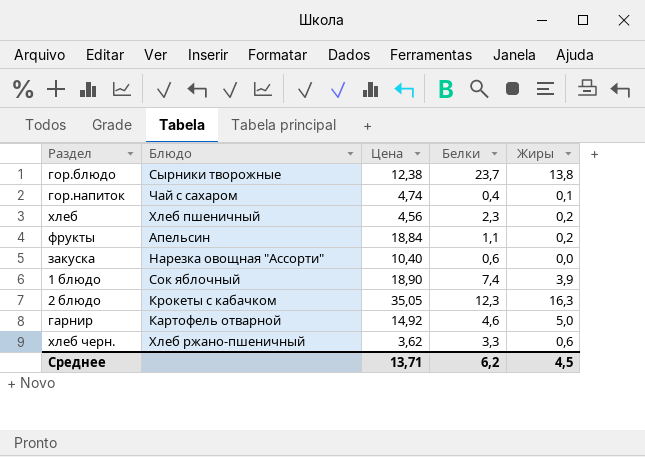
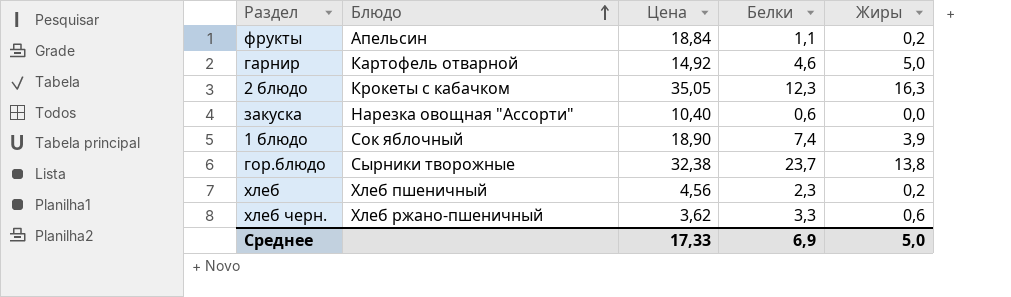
row order: none -> Блюдо ascending
row гор.напиток: Чай с сахаром | 4,74 | 0,4 | 0,1 -> none
гор.блюдо | Цена: 12,38 -> 32,38
Среднее | Цена: 13,71 -> 17,33
Среднее | Белки: 6,2 -> 6,9
Среднее | Жиры: 4,5 -> 5,0

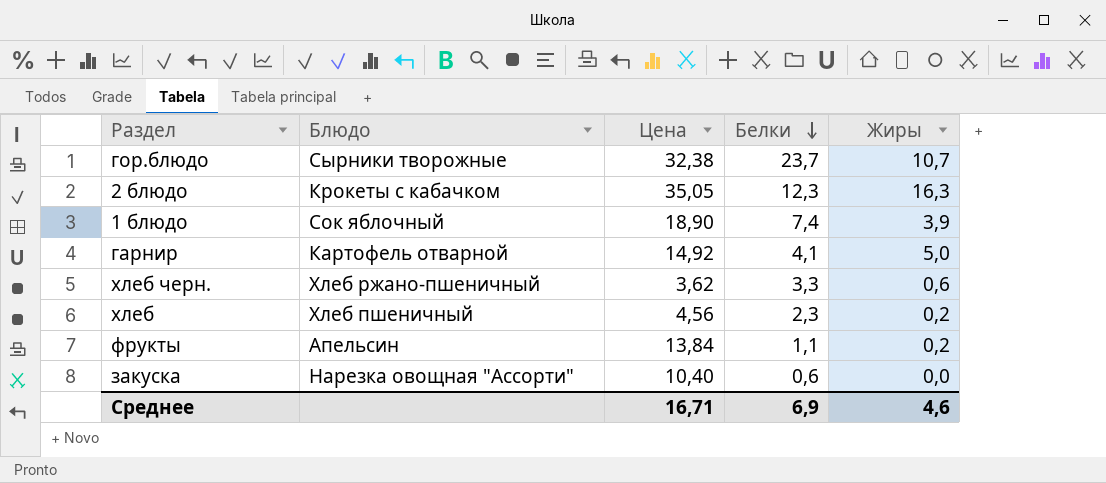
row order: Блюдо ascending -> Белки descending
гор.блюдо | Жиры: 13,8 -> 10,7
гарнир | Белки: 4,6 -> 4,1
фрукты | Цена: 18,84 -> 13,84
Среднее | Цена: 17,33 -> 16,71
Среднее | Жиры: 5,0 -> 4,6

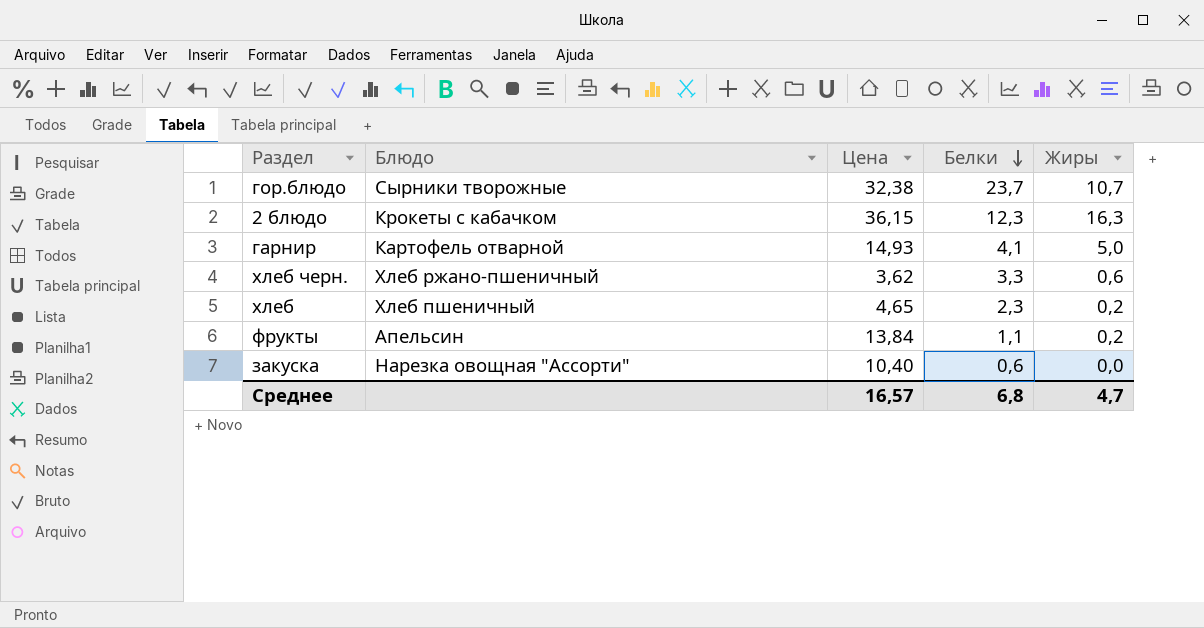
row 1 блюдо: Сок яблочный | 18,90 | 7,4 | 3,9 -> none
2 блюдо | Цена: 35,05 -> 36,15
гарнир | Цена: 14,92 -> 14,93
хлеб | Цена: 4,56 -> 4,65
Среднее | Цена: 16,71 -> 16,57
Среднее | Белки: 6,9 -> 6,8
Среднее | Жиры: 4,6 -> 4,7

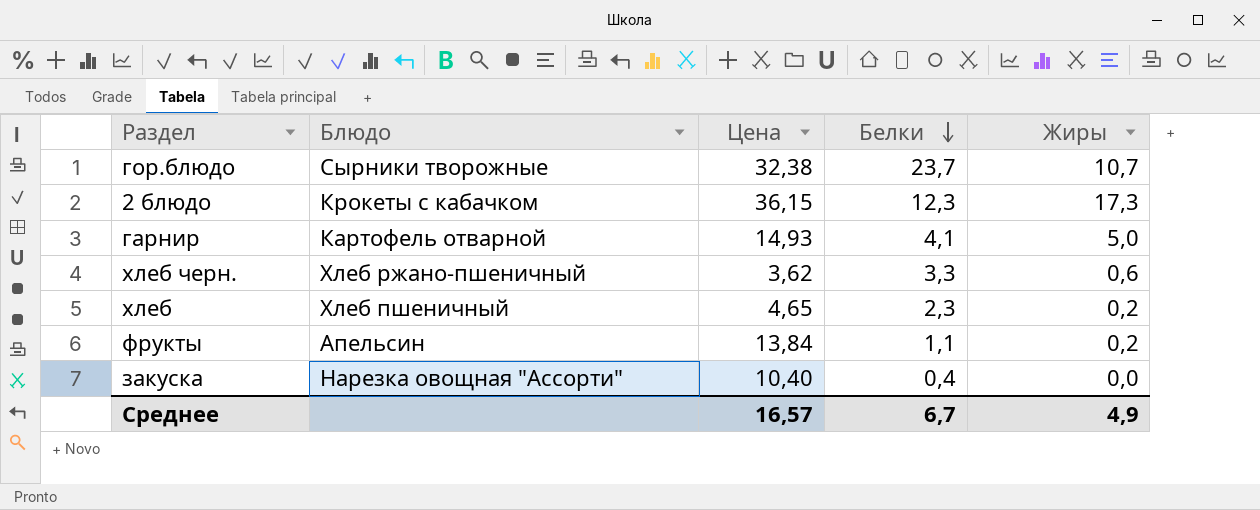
2 блюдо | Жиры: 16,3 -> 17,3
закуска | Белки: 0,6 -> 0,4
Среднее | Белки: 6,8 -> 6,7
Среднее | Жиры: 4,7 -> 4,9

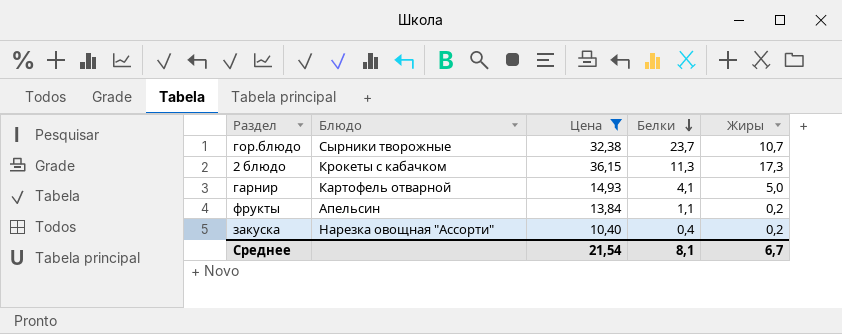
filter: none -> Цена >= 10,40
2 блюдо | Белки: 12,3 -> 11,3
закуска | Жиры: 0,0 -> 0,2
Среднее | Цена: 16,57 -> 21,54
Среднее | Белки: 6,7 -> 8,1
Среднее | Жиры: 4,9 -> 6,7

